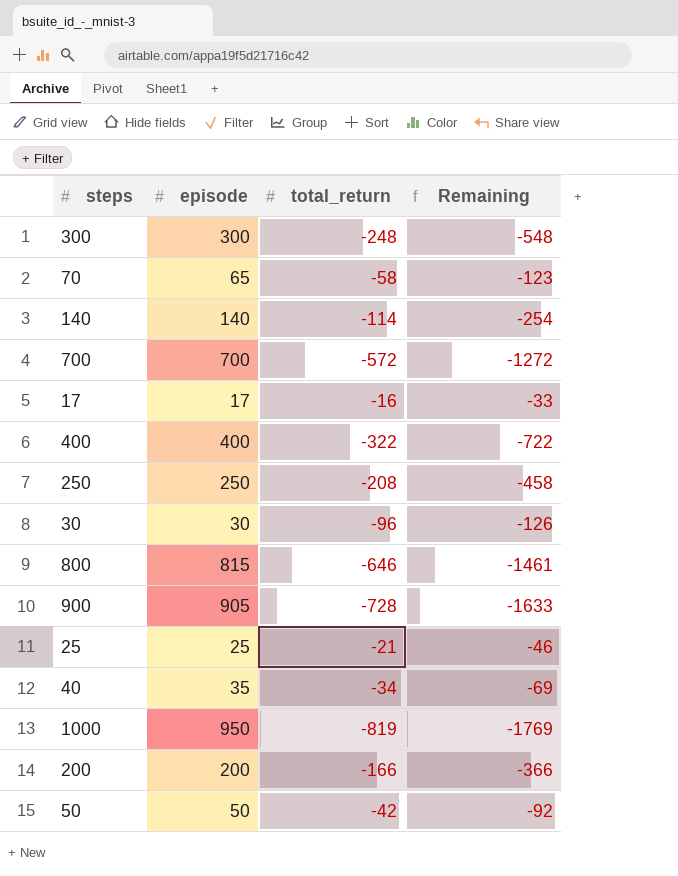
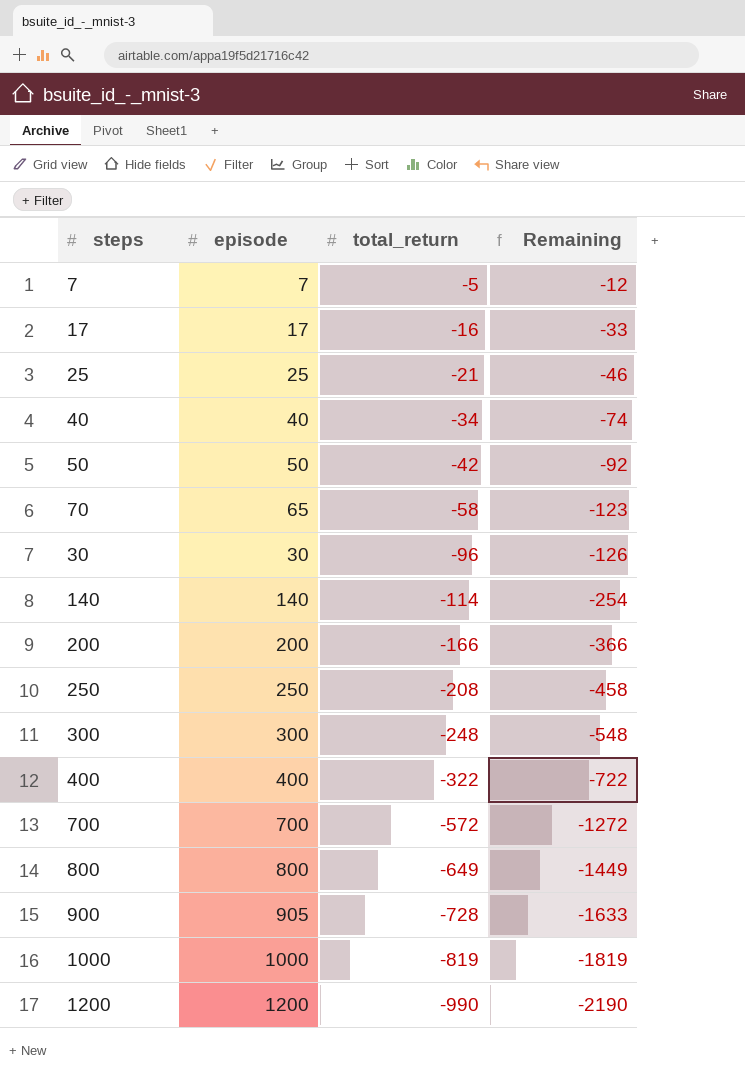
row order: none -> total_return descending
row 7: none -> 7 | -5 | -12
40 | episode: 35 -> 40
40 | Remaining: -69 -> -74
800 | episode: 815 -> 800
800 | total_return: -646 -> -649
800 | Remaining: -1461 -> -1449
1000 | episode: 950 -> 1000
1000 | Remaining: -1769 -> -1819
row 1200: none -> 1200 | -990 | -2190

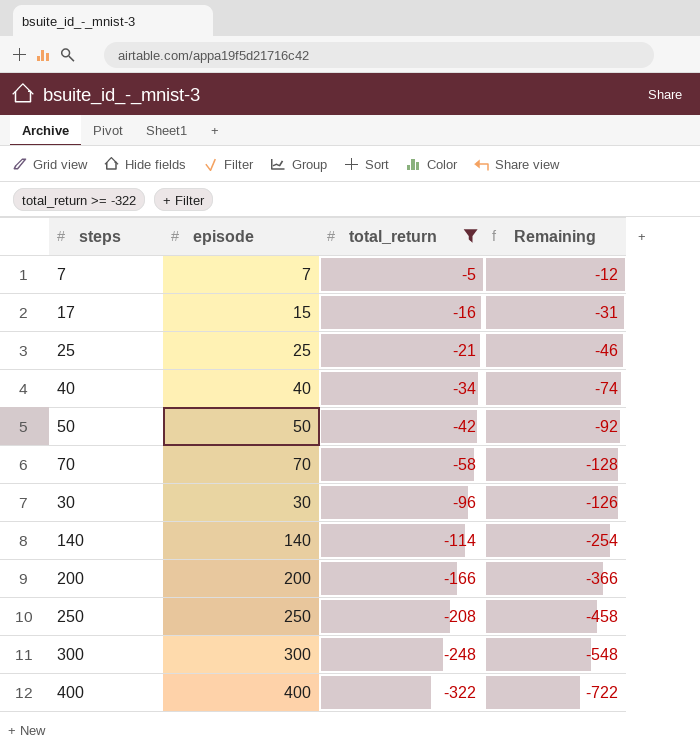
filter: none -> total_return >= -322
17 | episode: 17 -> 15
17 | Remaining: -33 -> -31
70 | episode: 65 -> 70
70 | Remaining: -123 -> -128

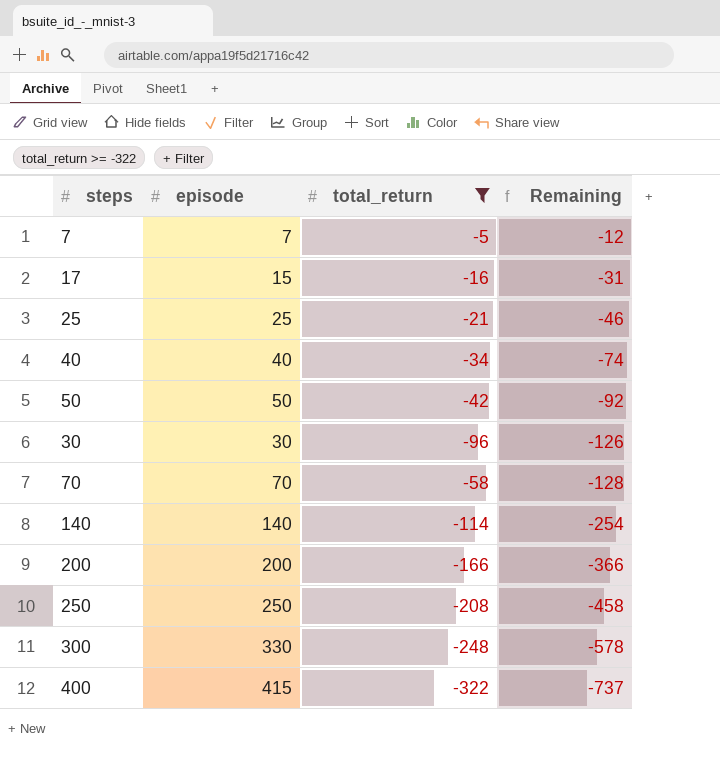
row order: total_return descending -> Remaining descending
300 | episode: 300 -> 330
300 | Remaining: -548 -> -578
400 | episode: 400 -> 415
400 | Remaining: -722 -> -737

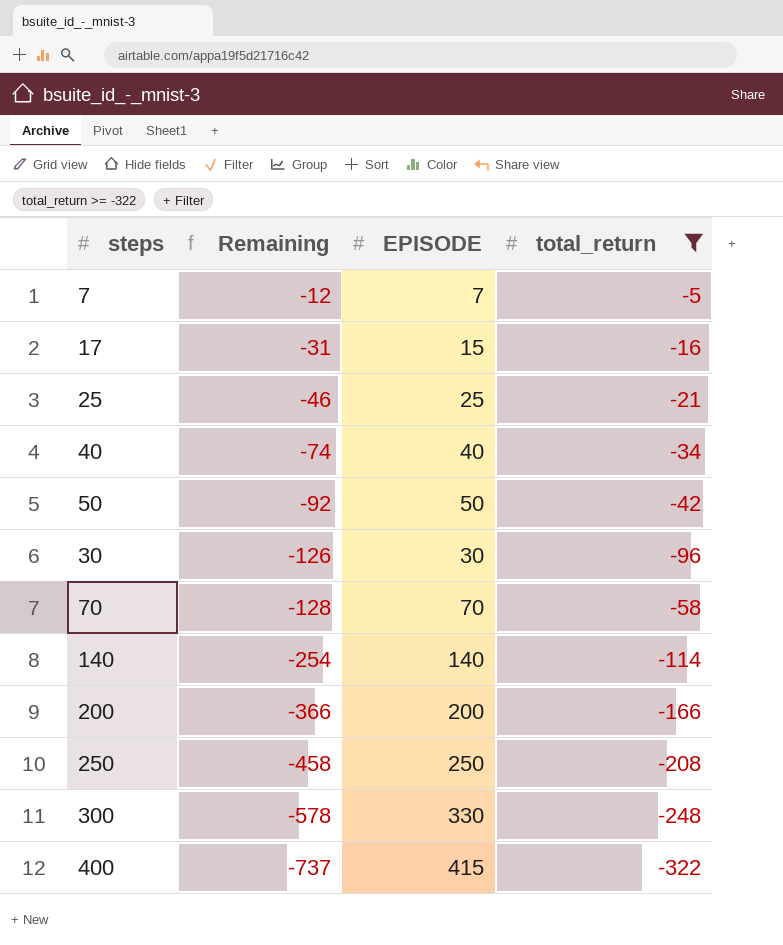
column Remaining | position: 4 -> 2
column name: episode -> EPISODE

